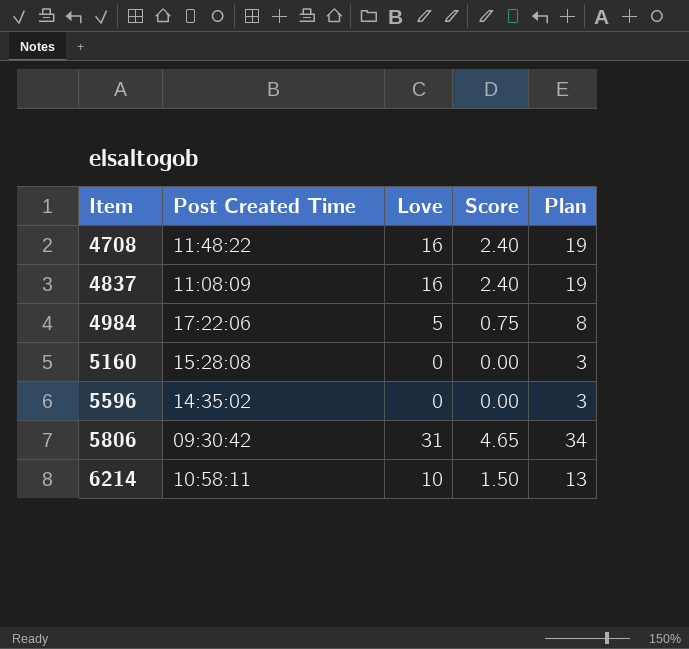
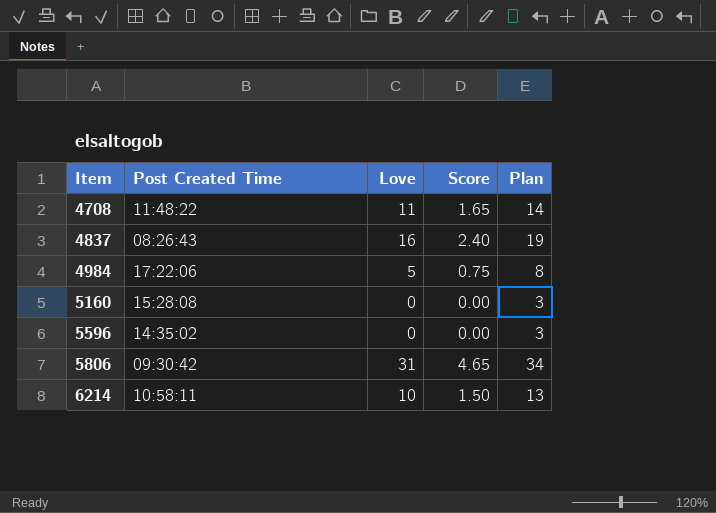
4708 | Love: 16 -> 11
4708 | Score: 2.40 -> 1.65
4708 | Plan: 19 -> 14
4837 | Post Created Time: 11:08:09 -> 08:26:43

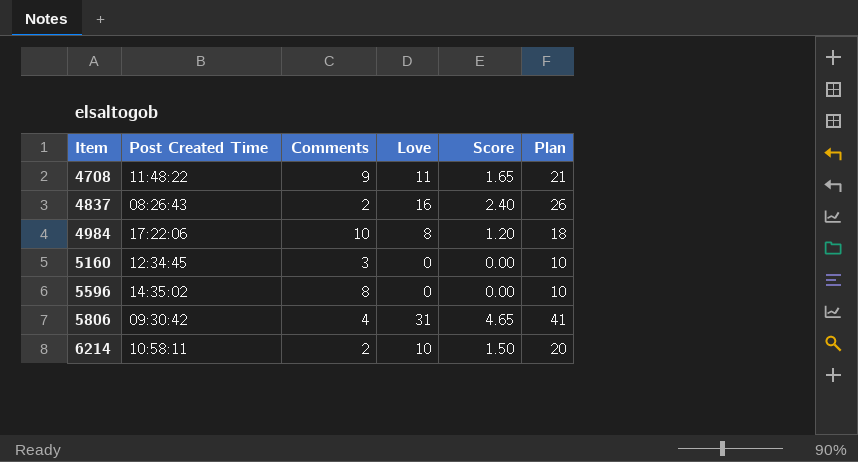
column Comments | position: none -> 3
column Plan | formula: [Love] + 3 -> [Love] + 10
4984 | Love: 5 -> 8
4984 | Score: 0.75 -> 1.20
5160 | Post Created Time: 15:28:08 -> 12:34:45

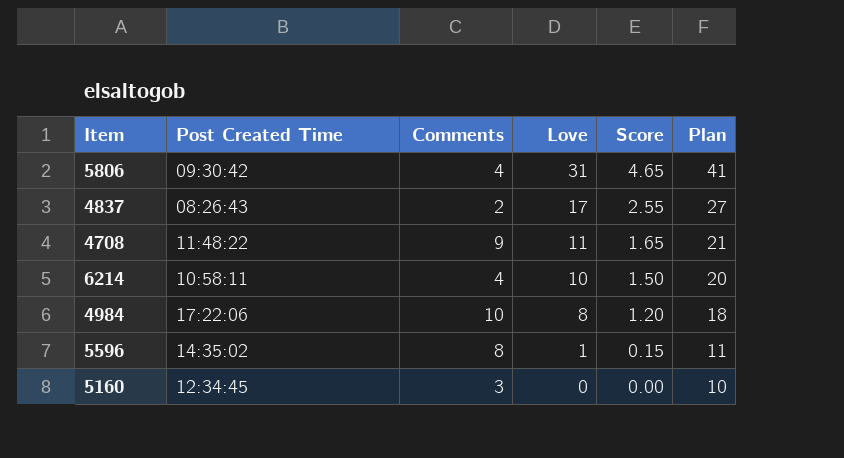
row order: Item ascending -> Love descending
4837 | Love: 16 -> 17
4837 | Score: 2.40 -> 2.55
4837 | Plan: 26 -> 27
6214 | Comments: 2 -> 4
5596 | Love: 0 -> 1
5596 | Score: 0.00 -> 0.15
5596 | Plan: 10 -> 11

